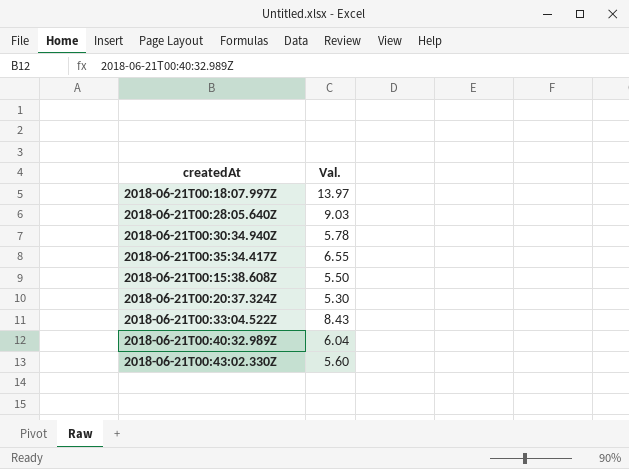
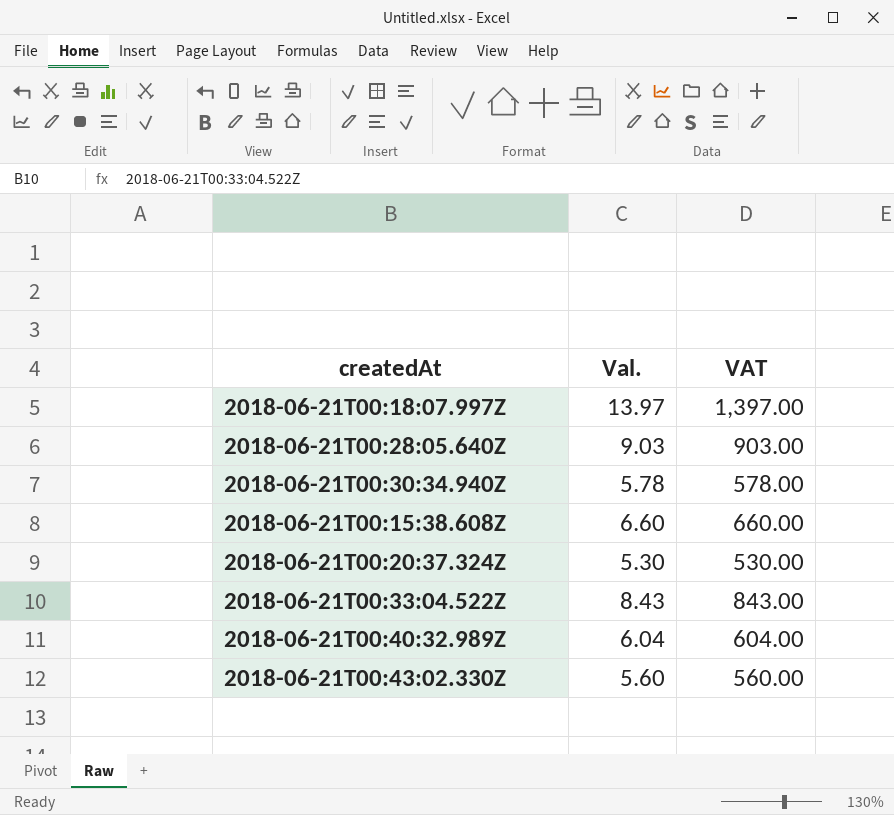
column VAT | formula: none -> [Val.] * 100
row 2018-06-21T00:35:34.417Z: 6.55 -> none
2018-06-21T00:15:38.608Z | Val.: 5.50 -> 6.60

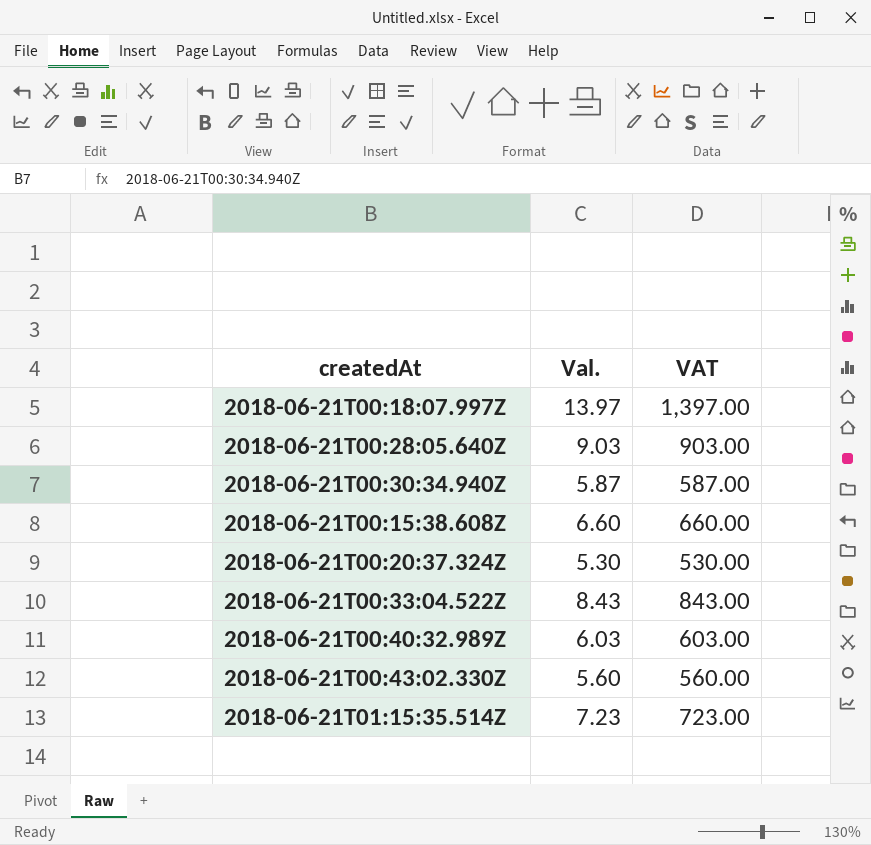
2018-06-21T00:30:34.940Z | Val.: 5.78 -> 5.87
2018-06-21T00:30:34.940Z | VAT: 578.00 -> 587.00
2018-06-21T00:40:32.989Z | Val.: 6.04 -> 6.03
2018-06-21T00:40:32.989Z | VAT: 604.00 -> 603.00
row 2018-06-21T01:15:35.514Z: none -> 7.23 | 723.00

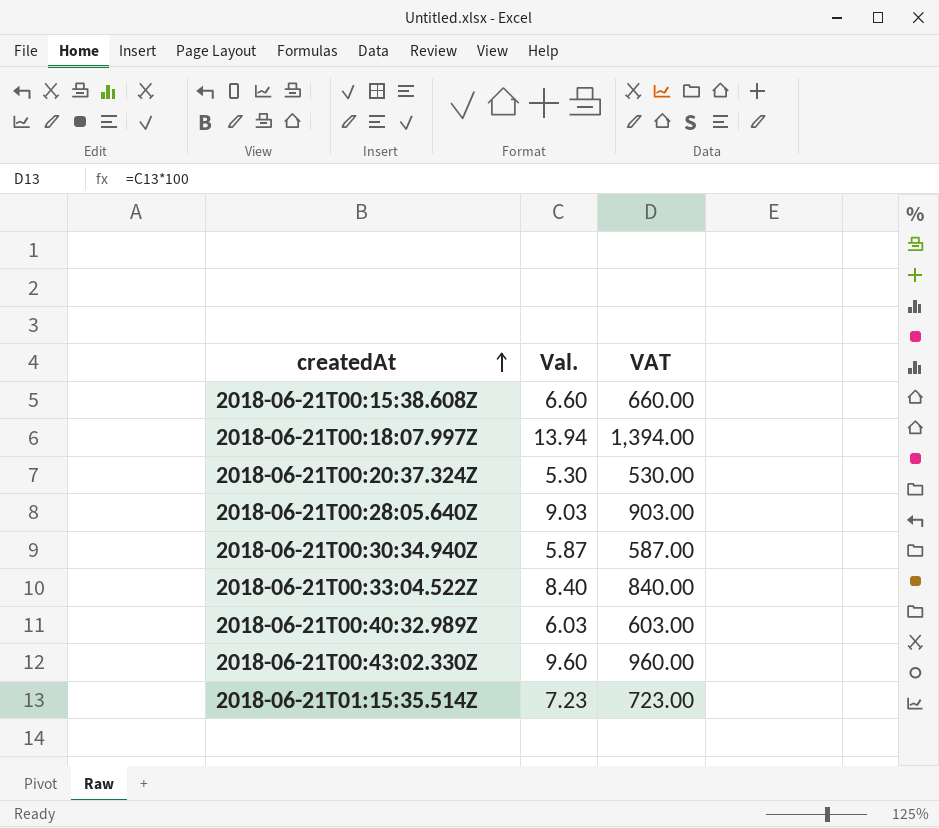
row order: none -> createdAt ascending
2018-06-21T00:18:07.997Z | Val.: 13.97 -> 13.94
2018-06-21T00:18:07.997Z | VAT: 1,397.00 -> 1,394.00
2018-06-21T00:33:04.522Z | Val.: 8.43 -> 8.40
2018-06-21T00:33:04.522Z | VAT: 843.00 -> 840.00
2018-06-21T00:43:02.330Z | Val.: 5.60 -> 9.60
2018-06-21T00:43:02.330Z | VAT: 560.00 -> 960.00

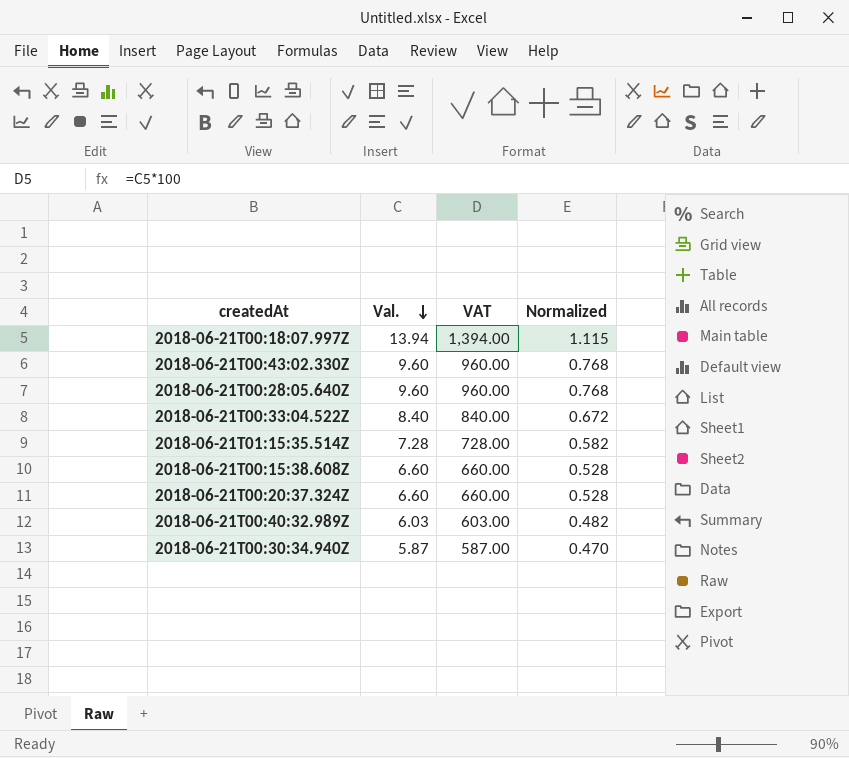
row order: createdAt ascending -> Val. descending
column Normalized | formula: none -> [Val.] * 0.08
2018-06-21T00:28:05.640Z | Val.: 9.03 -> 9.60
2018-06-21T00:28:05.640Z | VAT: 903.00 -> 960.00
2018-06-21T01:15:35.514Z | Val.: 7.23 -> 7.28
2018-06-21T01:15:35.514Z | VAT: 723.00 -> 728.00
2018-06-21T00:20:37.324Z | Val.: 5.30 -> 6.60
2018-06-21T00:20:37.324Z | VAT: 530.00 -> 660.00

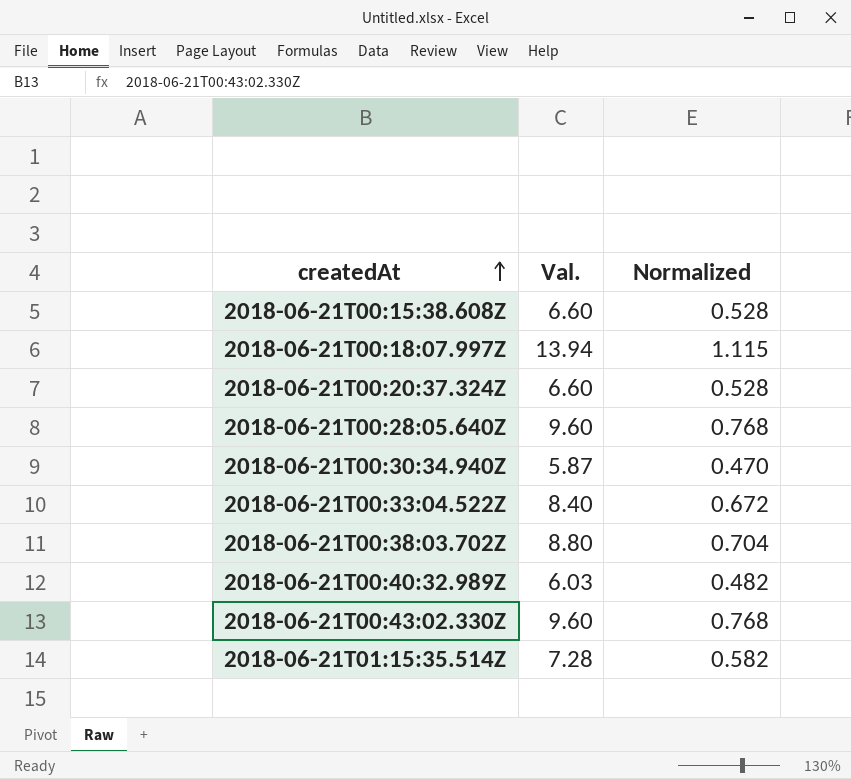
row order: Val. descending -> createdAt ascending
column VAT | formula: [Val.] * 100 -> none
row 2018-06-21T00:38:03.702Z: none -> 8.80 | 0.704

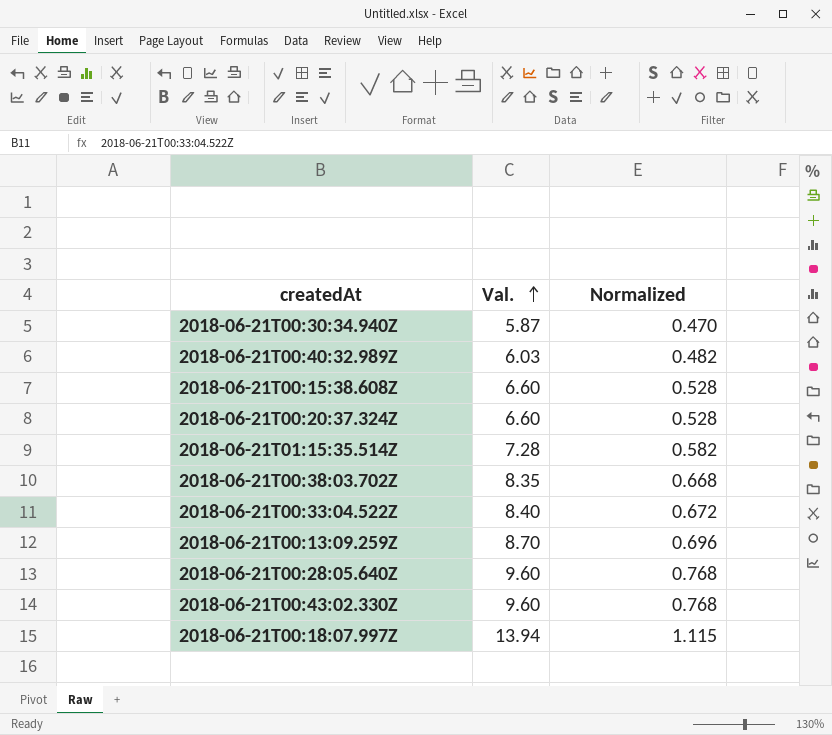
row order: createdAt ascending -> Val. ascending
2018-06-21T00:38:03.702Z | Val.: 8.80 -> 8.35
2018-06-21T00:38:03.702Z | Normalized: 0.704 -> 0.668
row 2018-06-21T00:13:09.259Z: none -> 8.70 | 0.696

